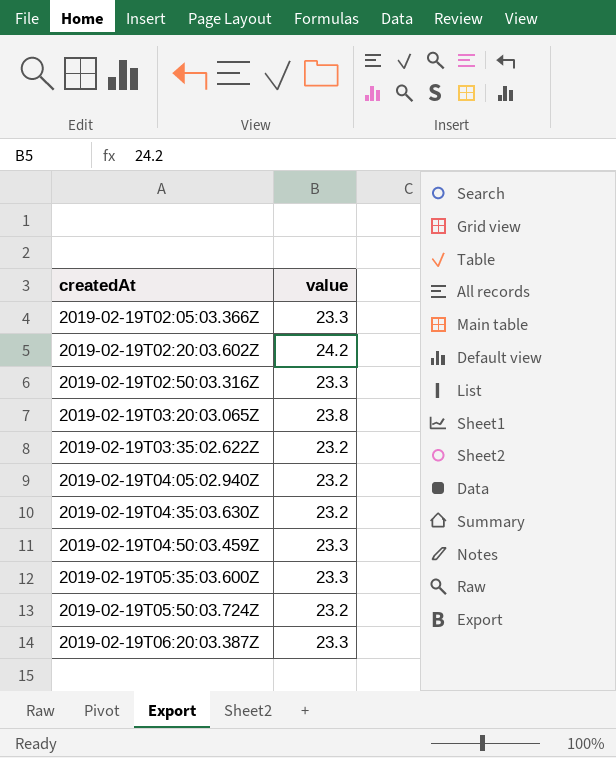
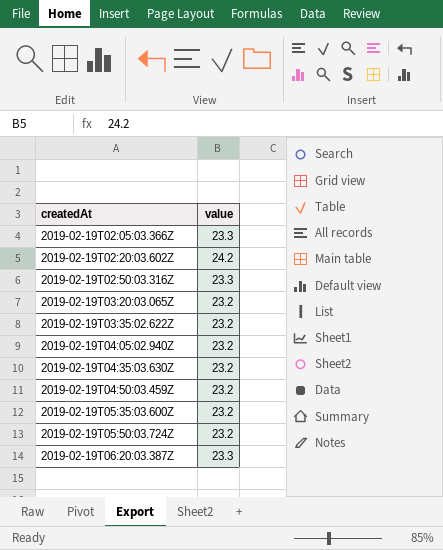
2019-02-19T03:20:03.065Z | value: 23.8 -> 23.2
2019-02-19T04:50:03.459Z | value: 23.3 -> 23.2
2019-02-19T05:35:03.600Z | value: 23.3 -> 23.2

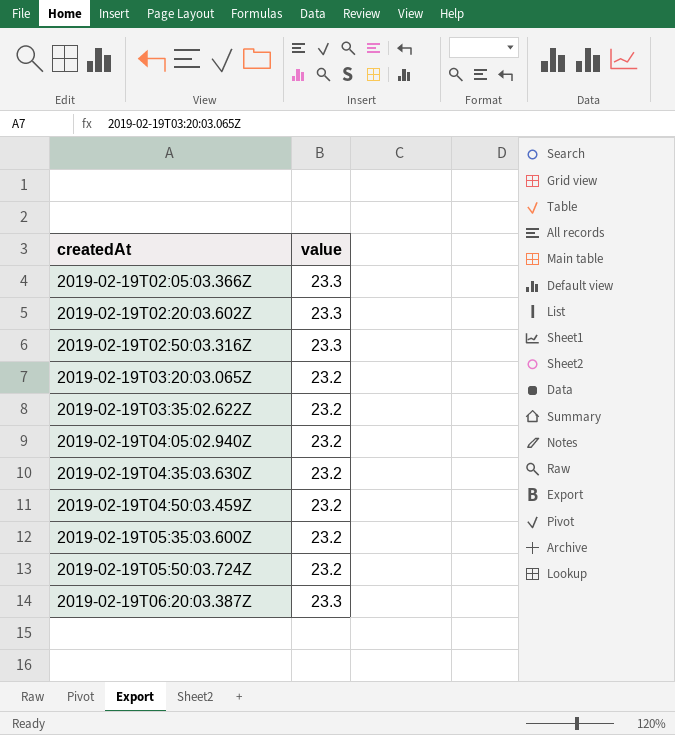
2019-02-19T02:20:03.602Z | value: 24.2 -> 23.3

